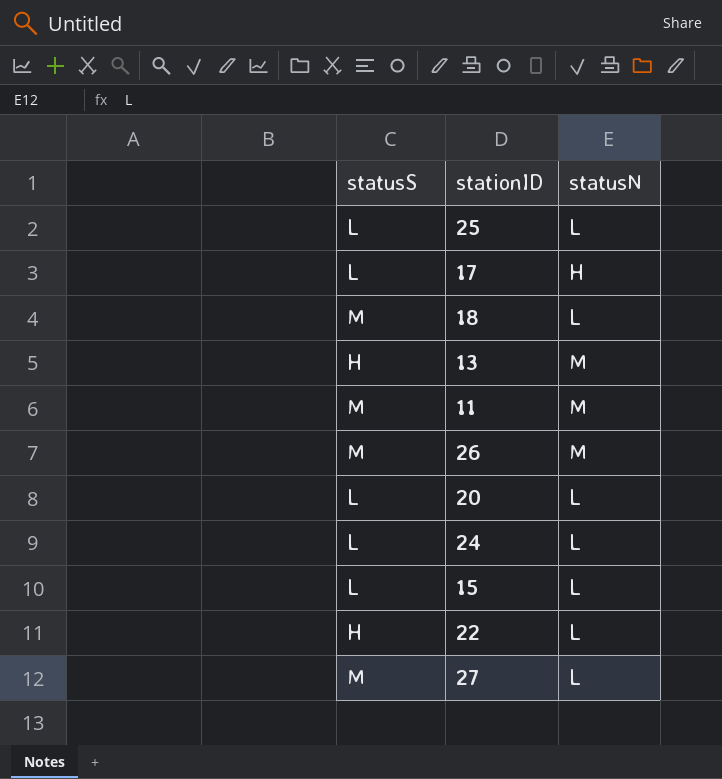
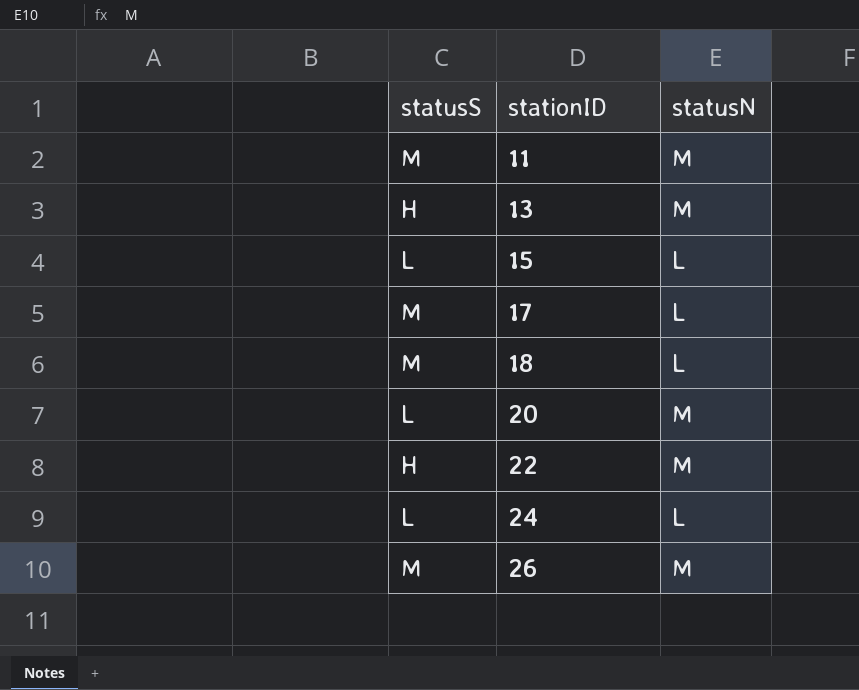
row order: none -> stationID ascending
row 25: L | L -> none
row 27: M | L -> none
17 | statusS: L -> M
17 | statusN: H -> L
20 | statusN: L -> M
22 | statusN: L -> M

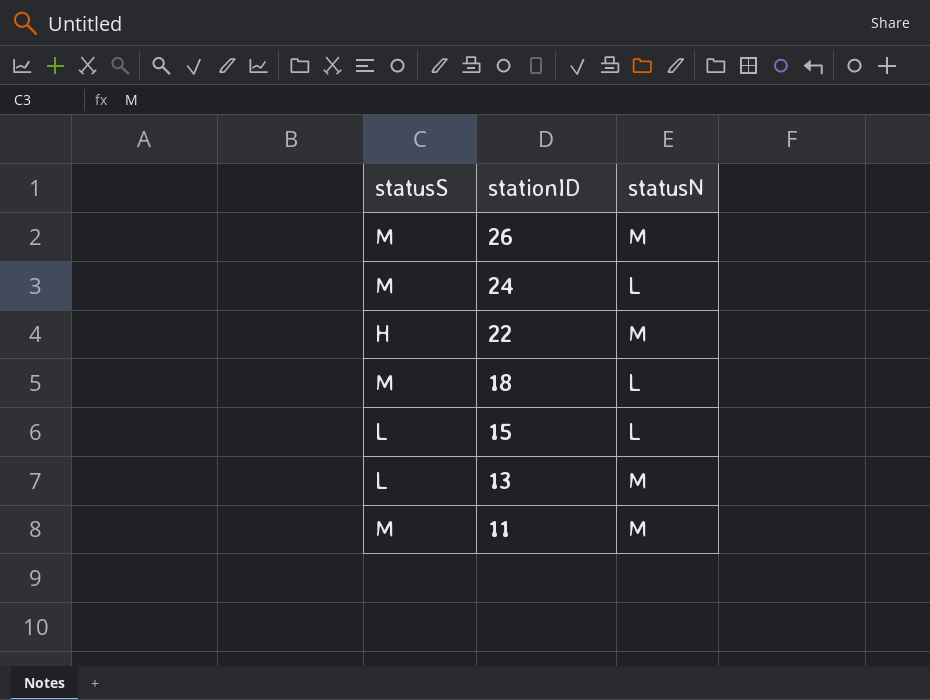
row order: stationID ascending -> stationID descending
row 17: M | L -> none
row 20: L | M -> none
24 | statusS: L -> M
13 | statusS: H -> L

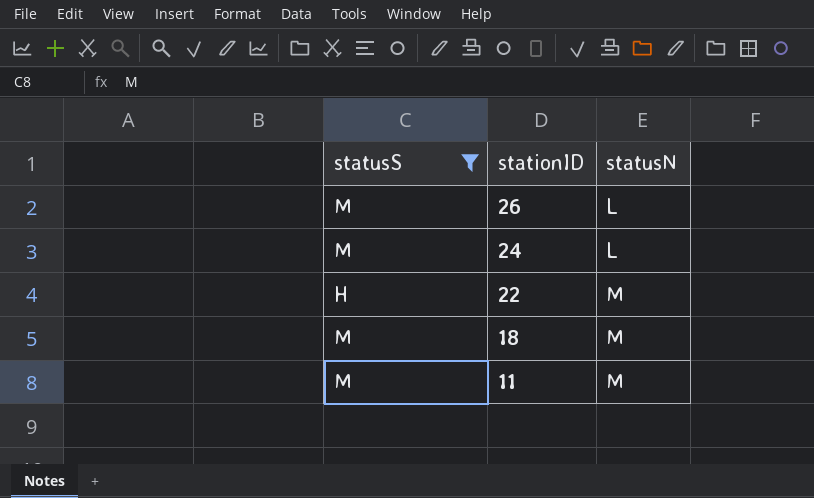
filter: none -> statusS != L
26 | statusN: M -> L
18 | statusN: L -> M

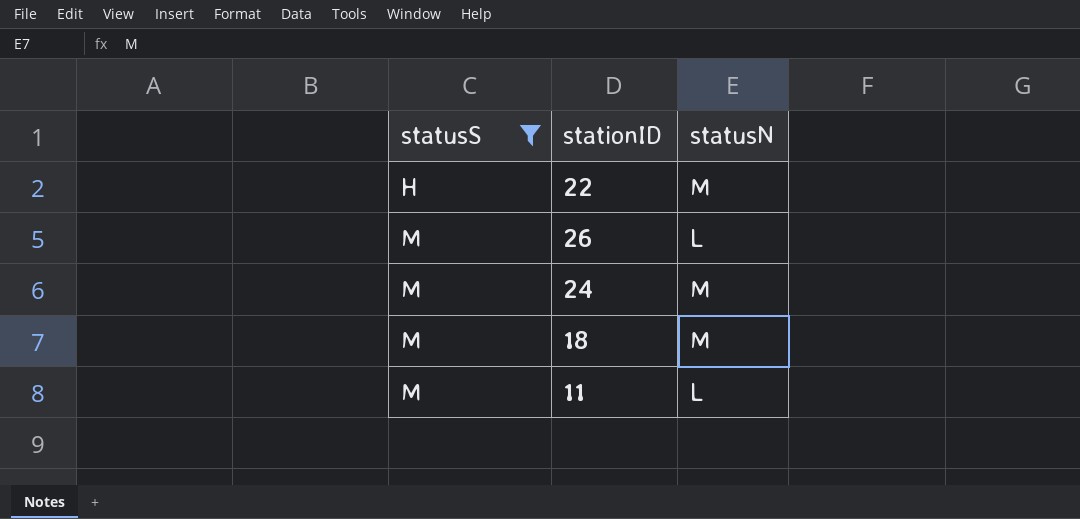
row order: stationID descending -> statusS ascending
24 | statusN: L -> M
11 | statusN: M -> L

